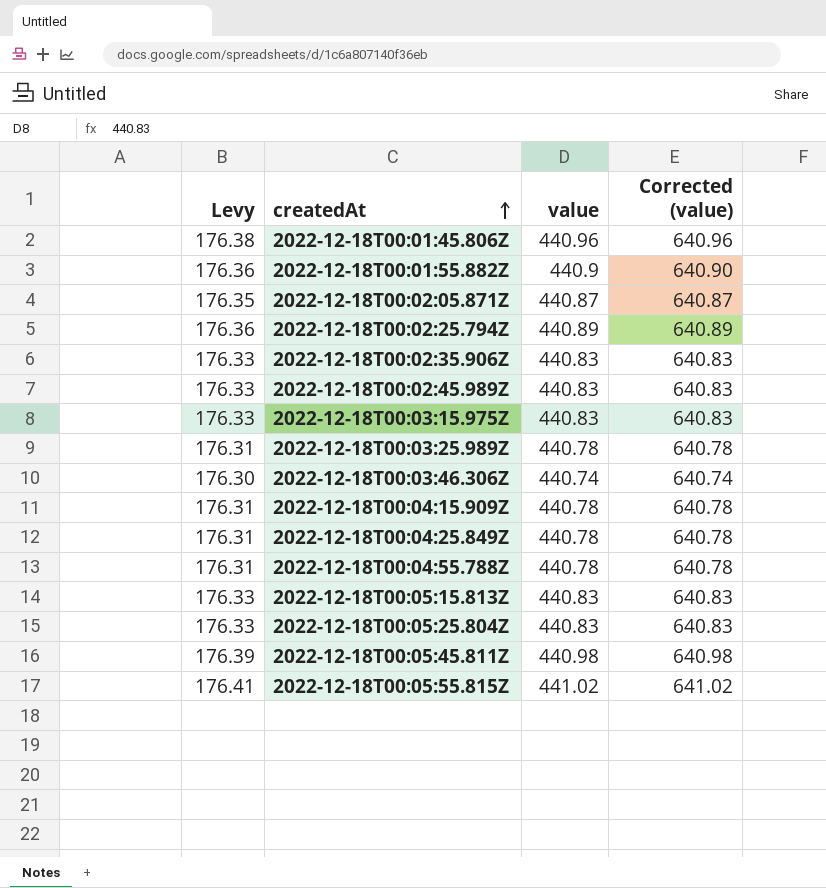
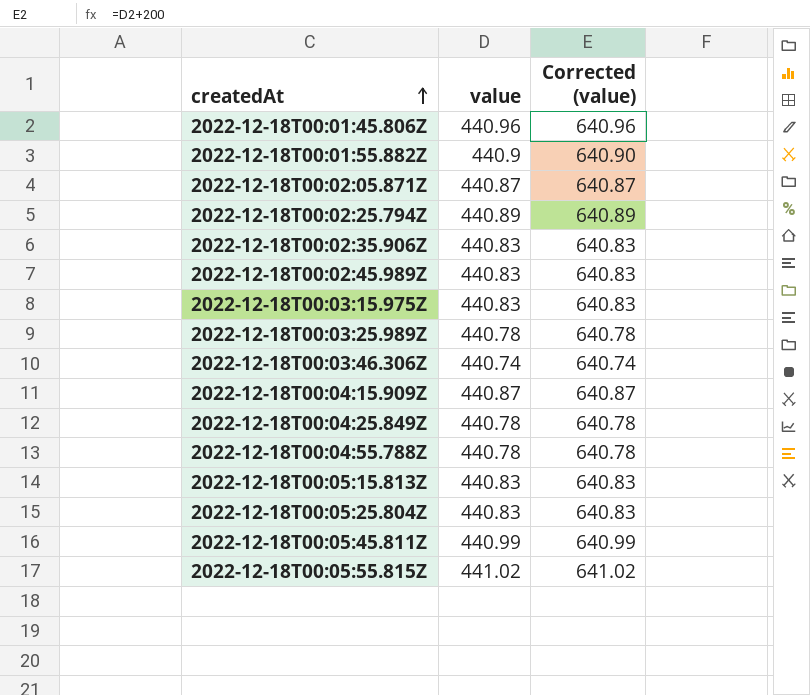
column Levy | formula: [value] * 0.4 -> none
2022-12-18T00:04:15.909Z | value: 440.78 -> 440.87
2022-12-18T00:04:15.909Z | Corrected (value): 640.78 -> 640.87
2022-12-18T00:05:45.811Z | value: 440.98 -> 440.99
2022-12-18T00:05:45.811Z | Corrected (value): 640.98 -> 640.99

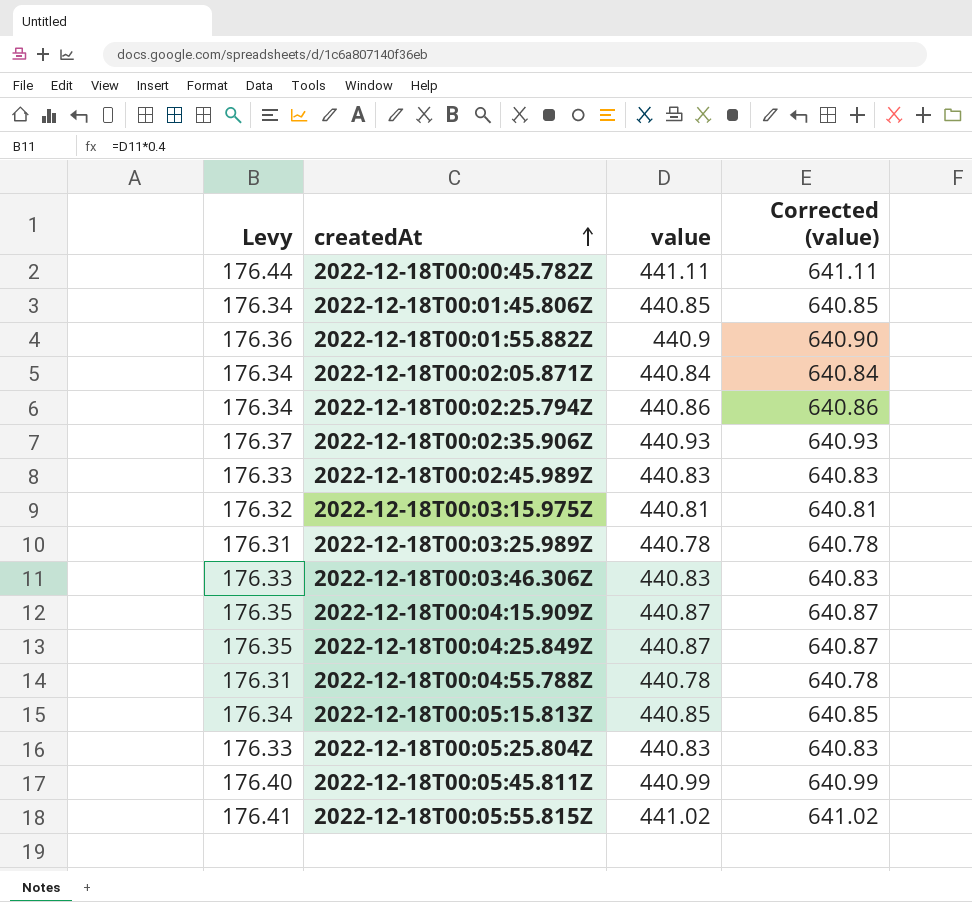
column Levy | formula: none -> [value] * 0.4
row 2022-12-18T00:00:45.782Z: none -> 176.44 | 441.11 | 641.11
2022-12-18T00:01:45.806Z | value: 440.96 -> 440.85
2022-12-18T00:01:45.806Z | Corrected (value): 640.96 -> 640.85
2022-12-18T00:02:05.871Z | value: 440.87 -> 440.84
2022-12-18T00:02:05.871Z | Corrected (value): 640.87 -> 640.84
2022-12-18T00:02:25.794Z | value: 440.89 -> 440.86
2022-12-18T00:02:25.794Z | Corrected (value): 640.89 -> 640.86
2022-12-18T00:02:35.906Z | value: 440.83 -> 440.93
2022-12-18T00:02:35.906Z | Corrected (value): 640.83 -> 640.93
2022-12-18T00:03:15.975Z | value: 440.83 -> 440.81
2022-12-18T00:03:15.975Z | Corrected (value): 640.83 -> 640.81
2022-12-18T00:03:46.306Z | value: 440.74 -> 440.83
2022-12-18T00:03:46.306Z | Corrected (value): 640.74 -> 640.83
2022-12-18T00:04:25.849Z | value: 440.78 -> 440.87
2022-12-18T00:04:25.849Z | Corrected (value): 640.78 -> 640.87
2022-12-18T00:05:15.813Z | value: 440.83 -> 440.85
2022-12-18T00:05:15.813Z | Corrected (value): 640.83 -> 640.85

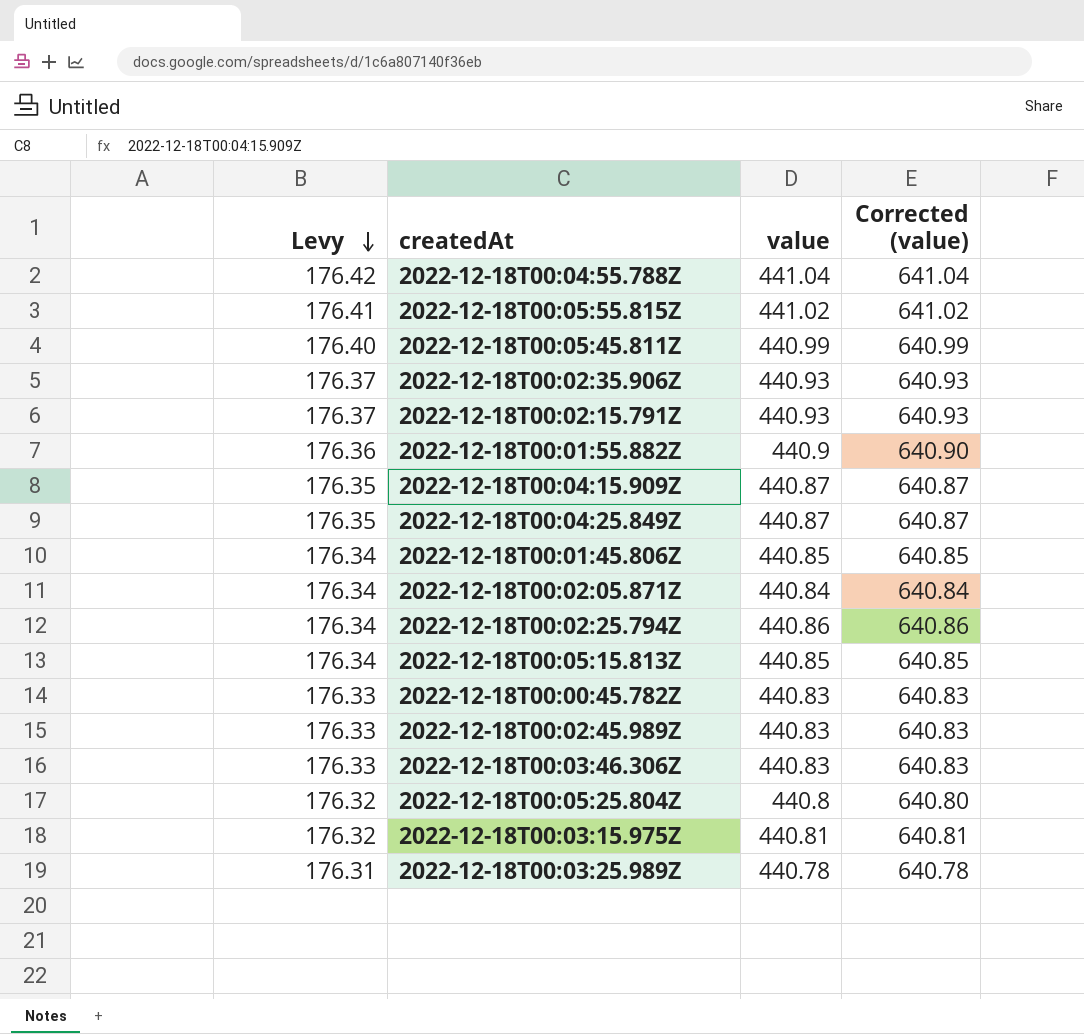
row order: createdAt ascending -> Levy descending
2022-12-18T00:04:55.788Z | Levy: 176.31 -> 176.42
2022-12-18T00:04:55.788Z | value: 440.78 -> 441.04
2022-12-18T00:04:55.788Z | Corrected (value): 640.78 -> 641.04
row 2022-12-18T00:02:15.791Z: none -> 176.37 | 440.93 | 640.93
2022-12-18T00:00:45.782Z | Levy: 176.44 -> 176.33
2022-12-18T00:00:45.782Z | value: 441.11 -> 440.83
2022-12-18T00:00:45.782Z | Corrected (value): 641.11 -> 640.83
2022-12-18T00:05:25.804Z | Levy: 176.33 -> 176.32
2022-12-18T00:05:25.804Z | value: 440.83 -> 440.8
2022-12-18T00:05:25.804Z | Corrected (value): 640.83 -> 640.80

